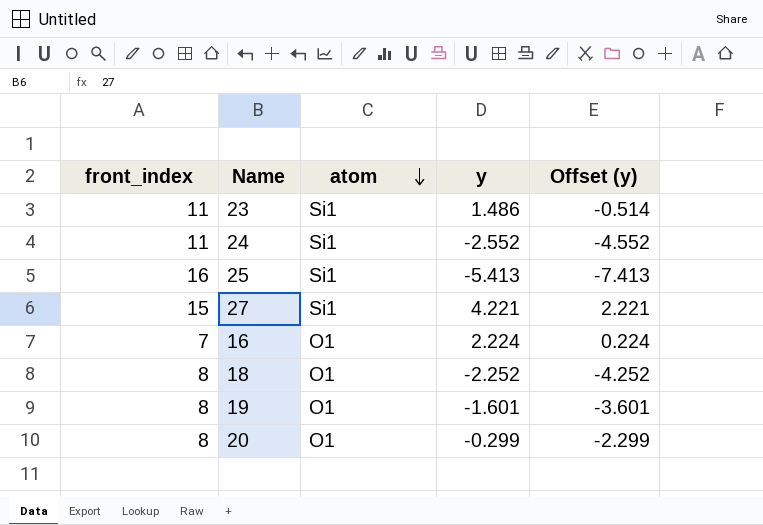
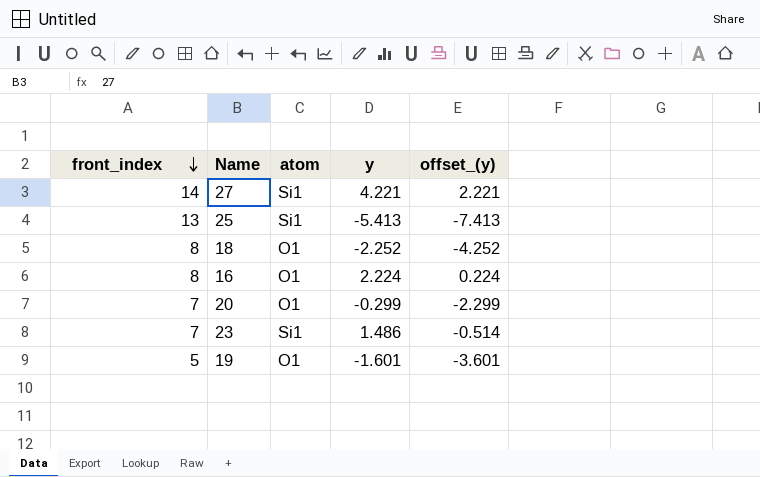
row order: atom descending -> front_index descending
column name: Offset (y) -> offset_(y)
row 24: 11 | Si1 | -2.552 | -4.552 -> none
27 | front_index: 15 -> 14
25 | front_index: 16 -> 13
16 | front_index: 7 -> 8
20 | front_index: 8 -> 7
23 | front_index: 11 -> 7
19 | front_index: 8 -> 5

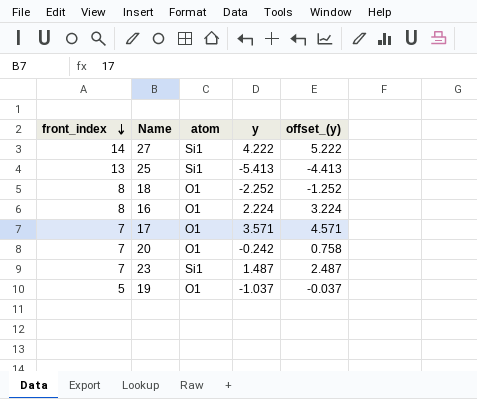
column offset_(y) | formula: [y] - 2 -> [y] + 1
27 | y: 4.221 -> 4.222
row 17: none -> 7 | O1 | 3.571 | 4.571
20 | y: -0.299 -> -0.242
23 | y: 1.486 -> 1.487
19 | y: -1.601 -> -1.037

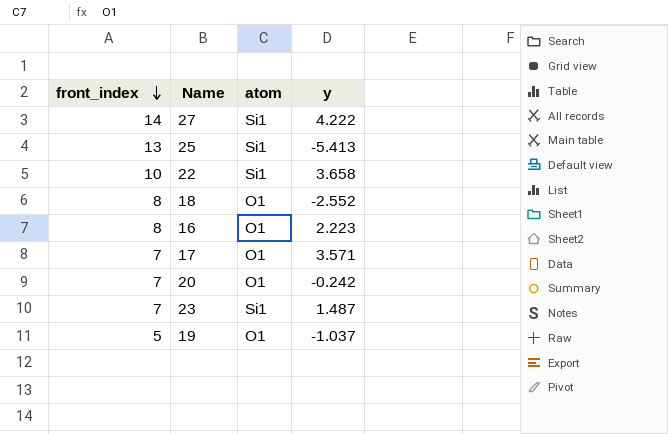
column offset_(y) | formula: [y] + 1 -> none
row 22: none -> 10 | Si1 | 3.658
18 | y: -2.252 -> -2.552
16 | y: 2.224 -> 2.223

